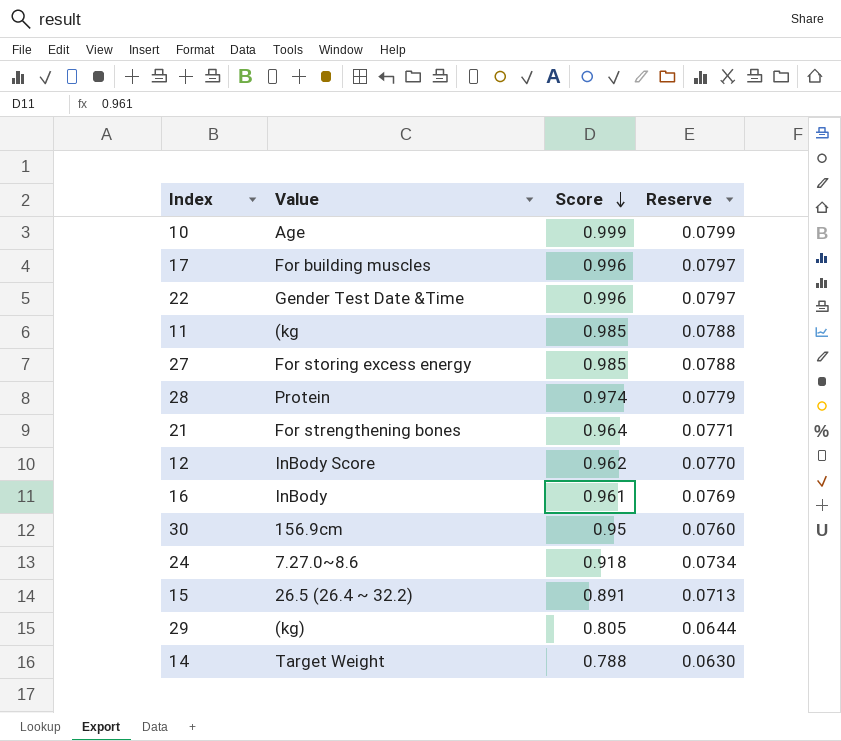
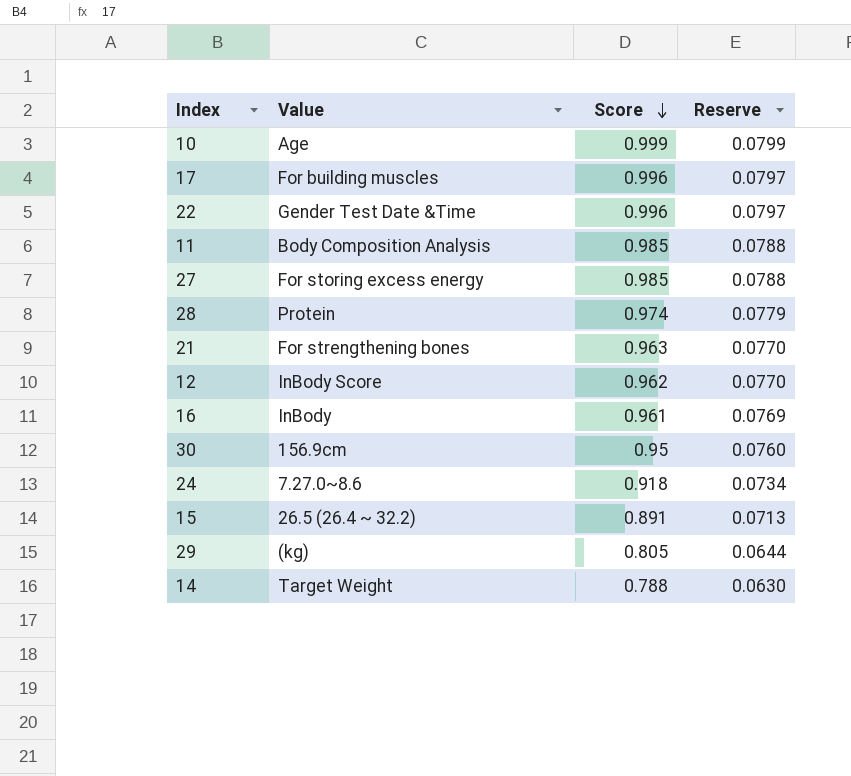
11 | Value: (kg -> Body Composition Analysis
21 | Score: 0.964 -> 0.963
21 | Reserve: 0.0771 -> 0.0770

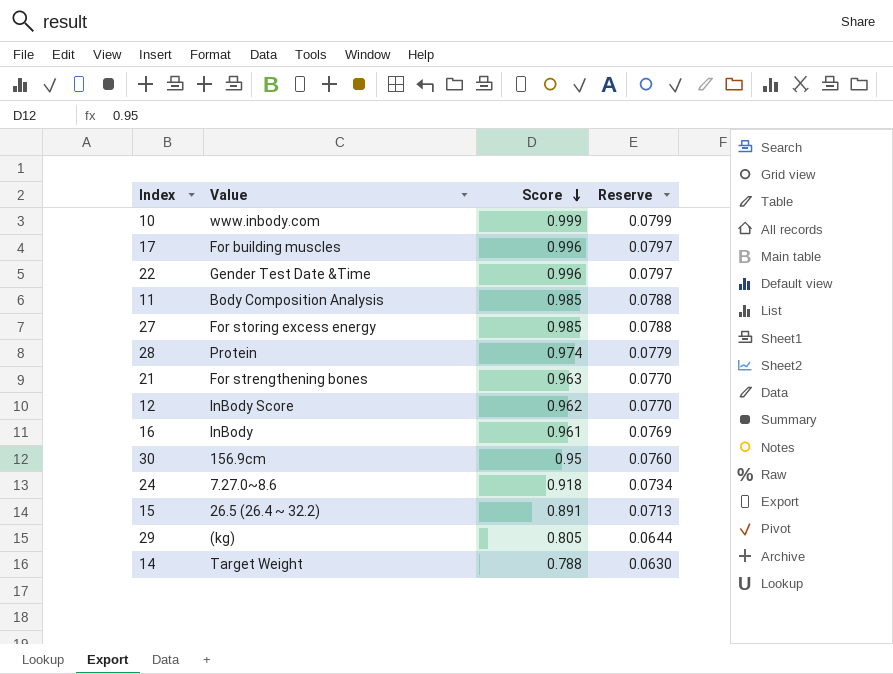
10 | Value: Age -> www.inbody.com

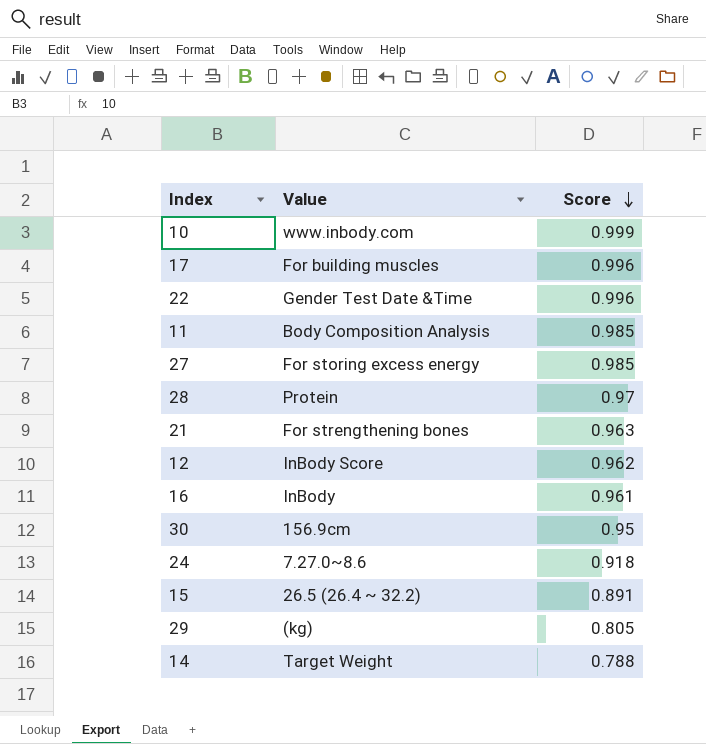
column Reserve | formula: [Score] * 0.08 -> none
28 | Score: 0.974 -> 0.97

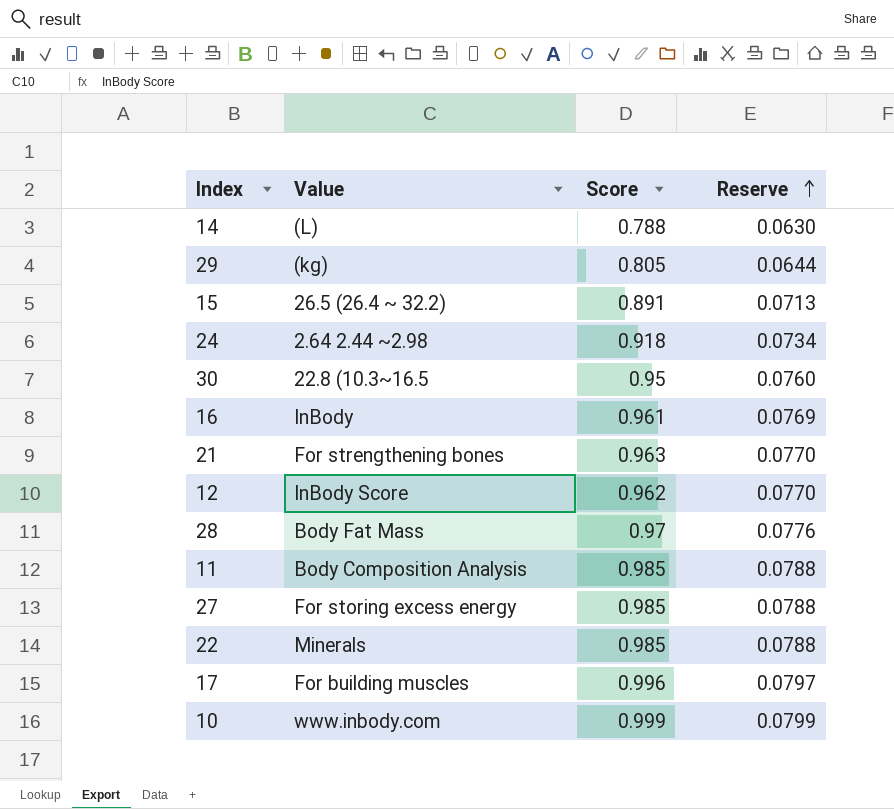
row order: Score descending -> Reserve ascending
column Reserve | formula: none -> [Score] * 0.08
14 | Value: Target Weight -> (L)
24 | Value: 7.27.0~8.6 -> 2.64 2.44 ~2.98
30 | Value: 156.9cm -> 22.8 (10.3~16.5
28 | Value: Protein -> Body Fat Mass
22 | Value: Gender Test Date &Time -> Minerals
22 | Score: 0.996 -> 0.985

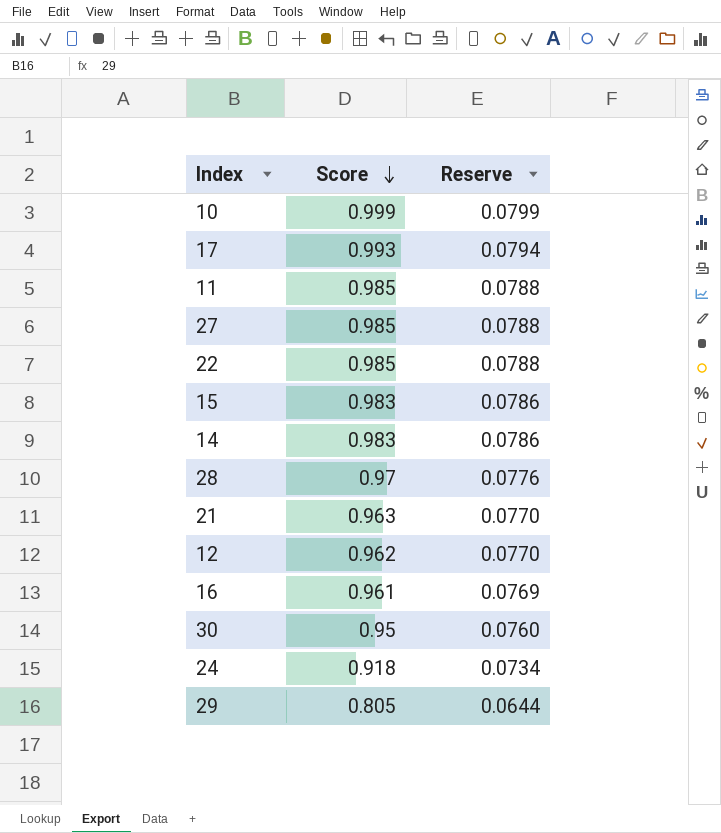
row order: Reserve ascending -> Score descending
column Value | position: 2 -> none
17 | Score: 0.996 -> 0.993
17 | Reserve: 0.0797 -> 0.0794
15 | Score: 0.891 -> 0.983
15 | Reserve: 0.0713 -> 0.0786
14 | Score: 0.788 -> 0.983
14 | Reserve: 0.0630 -> 0.0786

